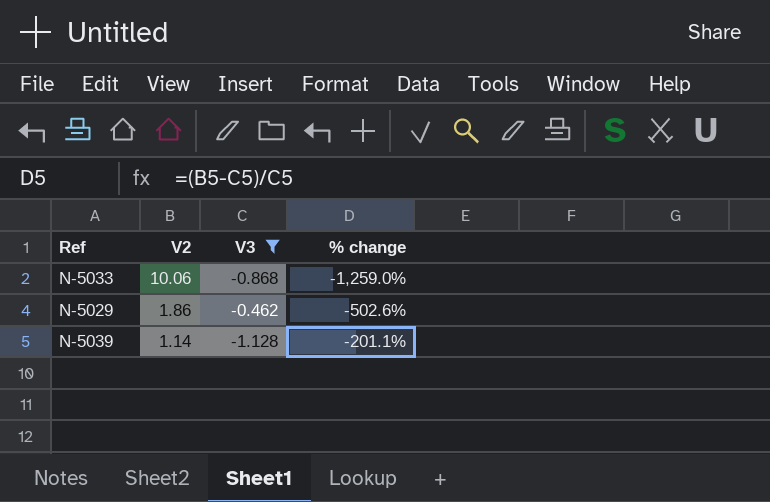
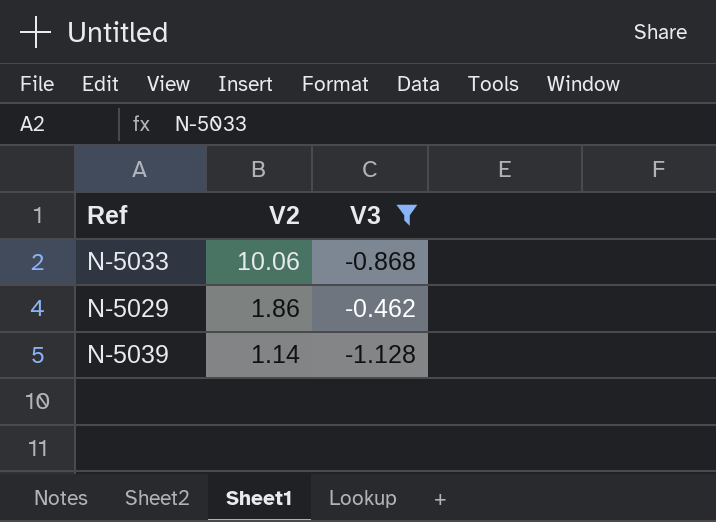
column % change | formula: ([V2] - [V3]) / [V3] -> none

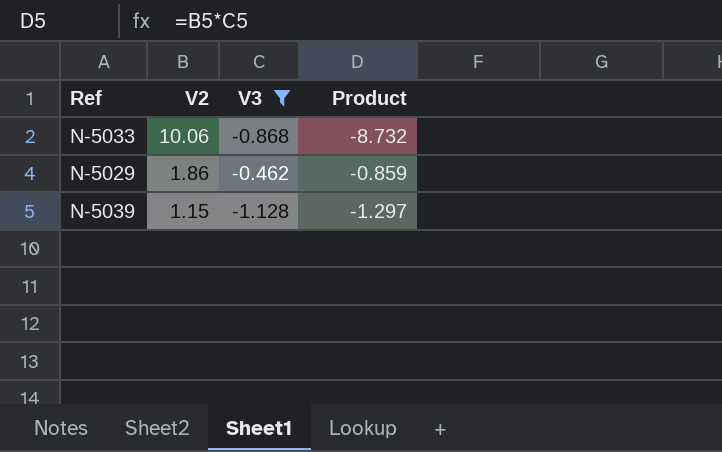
column Product | formula: none -> [V2] * [V3]
N-5039 | V2: 1.14 -> 1.15

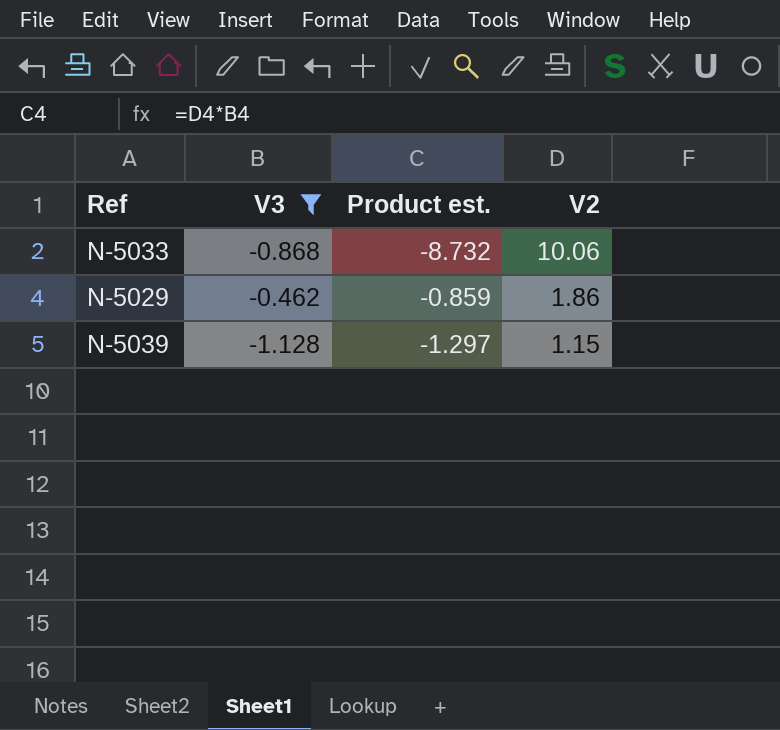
column name: Product -> Product est.
column V2 | position: 2 -> 4

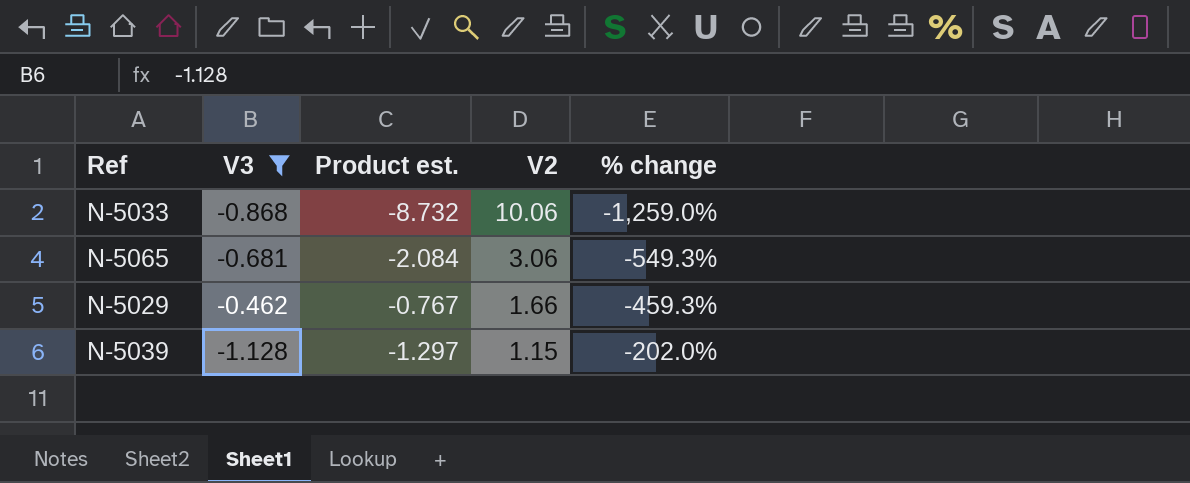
column % change | formula: none -> ([V2] - [V3]) / [V3]
row N-5065: none -> -0.681 | -2.084 | 3.06 | -549.3%
N-5029 | Product est.: -0.859 -> -0.767
N-5029 | V2: 1.86 -> 1.66

